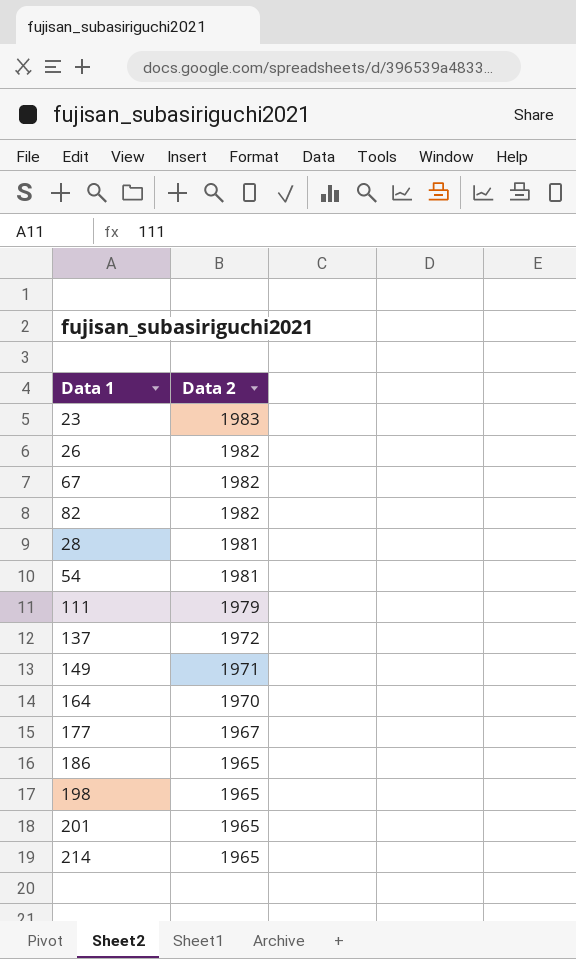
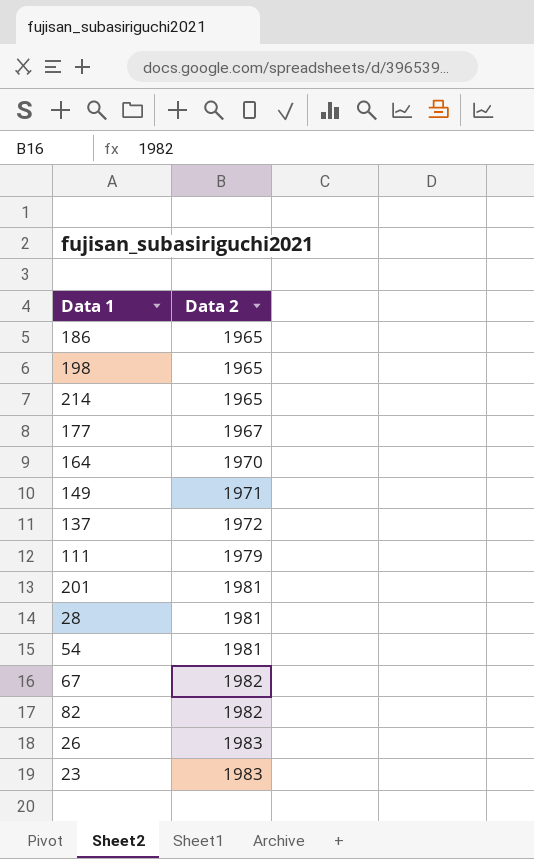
row order: Data 2 descending -> Data 2 ascending
201 | Data 2: 1965 -> 1981
26 | Data 2: 1982 -> 1983

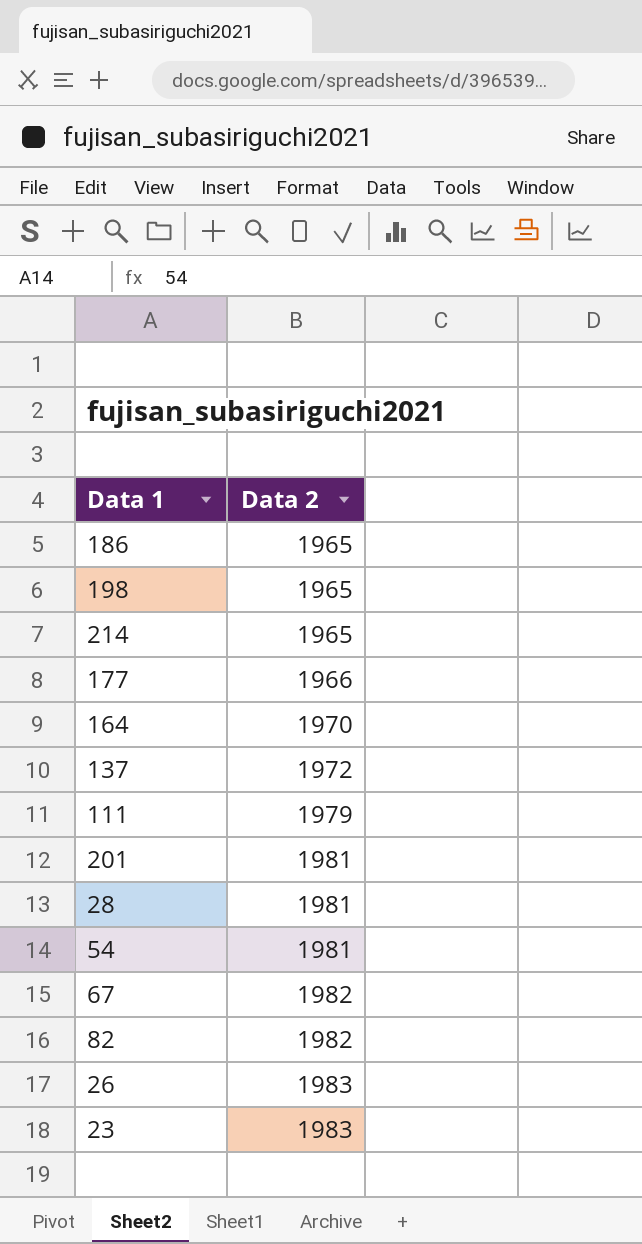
row 149: 1971 -> none
177 | Data 2: 1967 -> 1966

